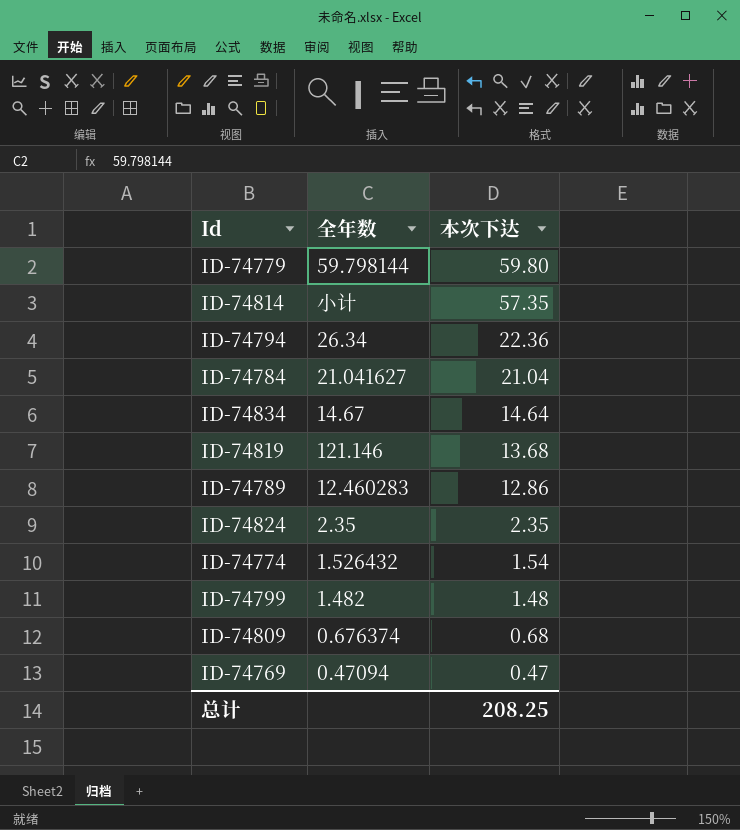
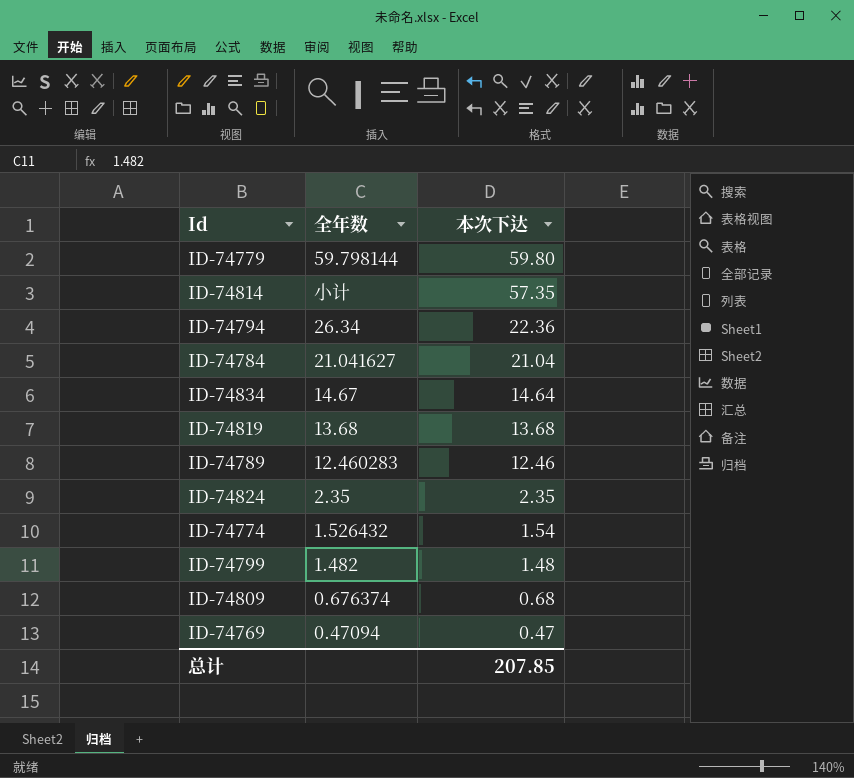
ID-74819 | 全年数: 121.146 -> 13.68
ID-74789 | 本次下达: 12.86 -> 12.46
总计 | 本次下达: 208.25 -> 207.85

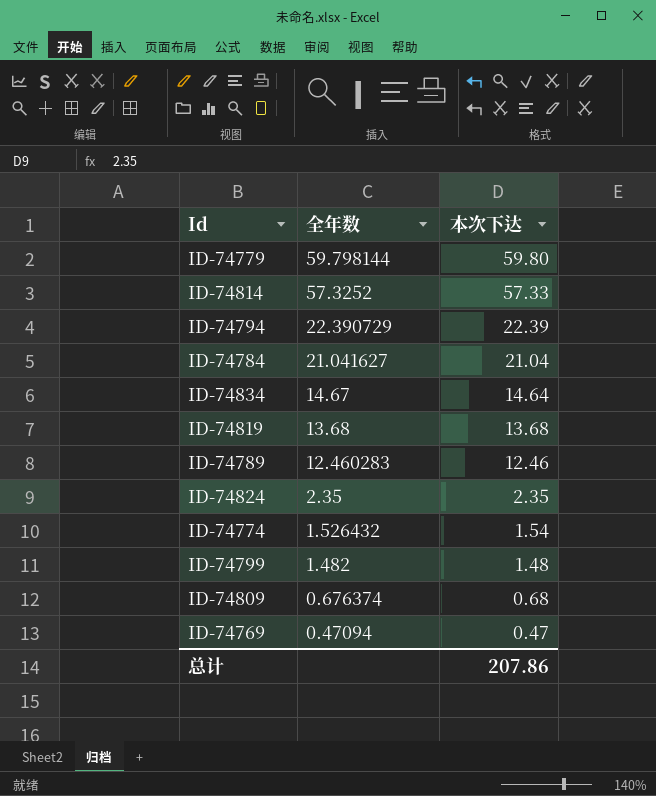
ID-74814 | 全年数: 小计 -> 57.3252
ID-74814 | 本次下达: 57.35 -> 57.33
ID-74794 | 全年数: 26.34 -> 22.390729
ID-74794 | 本次下达: 22.36 -> 22.39
总计 | 本次下达: 207.85 -> 207.86

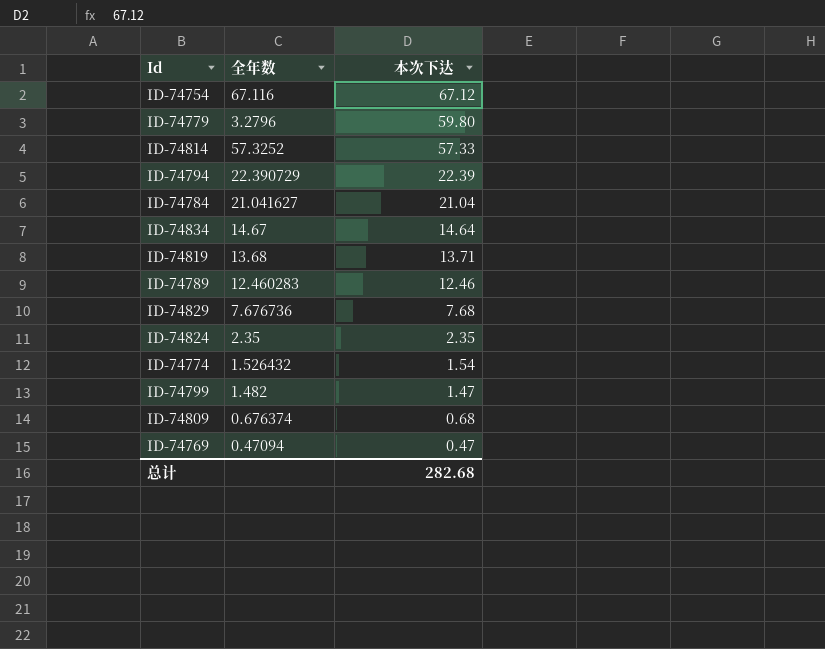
row ID-74754: none -> 67.116 | 67.12
ID-74779 | 全年数: 59.798144 -> 3.2796
ID-74819 | 本次下达: 13.68 -> 13.71
row ID-74829: none -> 7.676736 | 7.68
ID-74799 | 本次下达: 1.48 -> 1.47
总计 | 本次下达: 207.86 -> 282.68

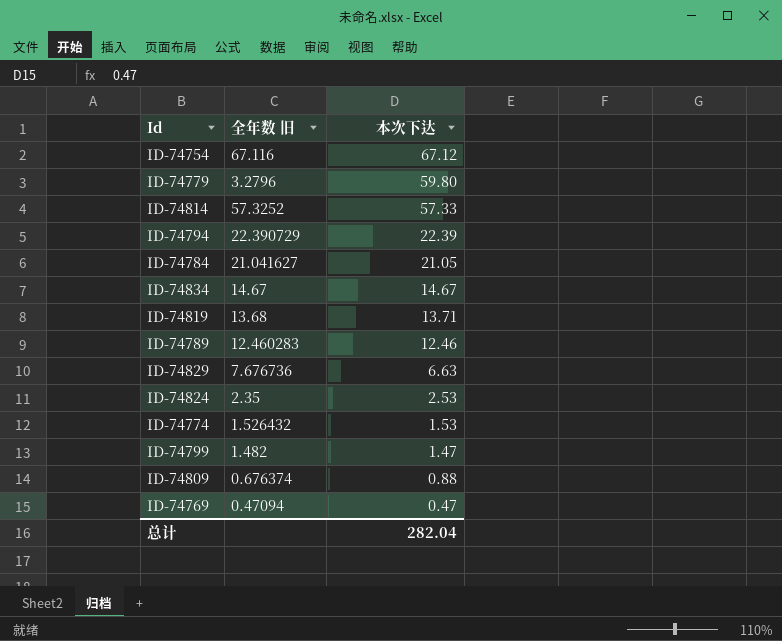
column name: 全年数 -> 全年数 旧
ID-74784 | 本次下达: 21.04 -> 21.05
ID-74834 | 本次下达: 14.64 -> 14.67
ID-74829 | 本次下达: 7.68 -> 6.63
ID-74824 | 本次下达: 2.35 -> 2.53
ID-74774 | 本次下达: 1.54 -> 1.53
ID-74809 | 本次下达: 0.68 -> 0.88
总计 | 本次下达: 282.68 -> 282.04

